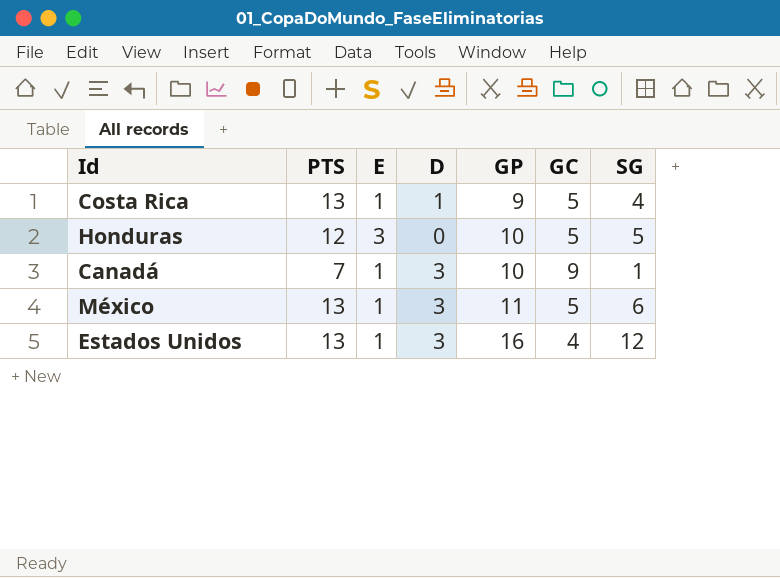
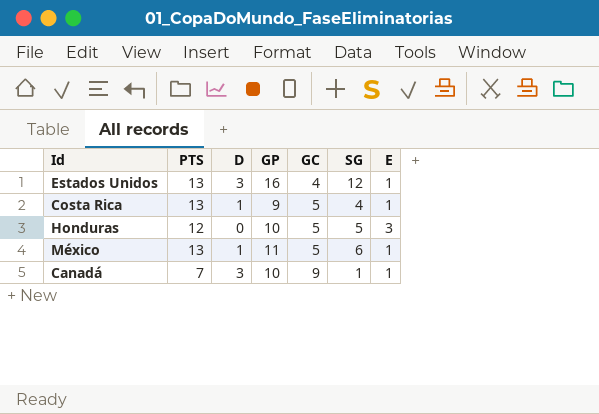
row order: GP ascending -> GC ascending
column E | position: 3 -> 7
México | D: 3 -> 1

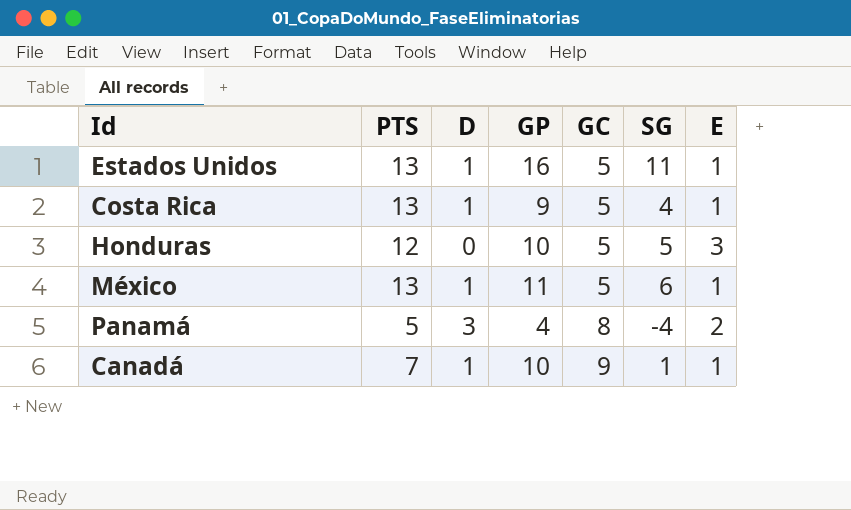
Estados Unidos | D: 3 -> 1
Estados Unidos | GC: 4 -> 5
Estados Unidos | SG: 12 -> 11
row Panamá: none -> 5 | 3 | 4 | 8 | -4 | 2
Canadá | D: 3 -> 1

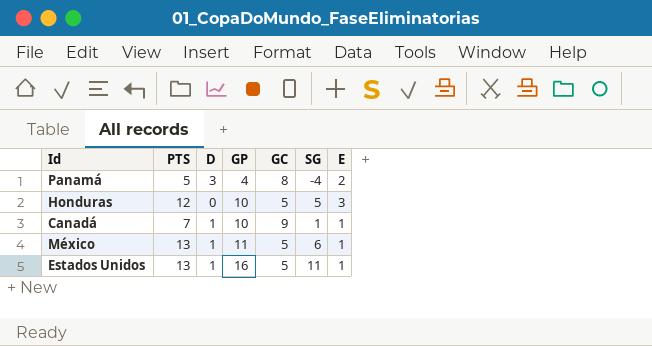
row order: GC ascending -> GP ascending
row Costa Rica: 13 | 1 | 9 | 5 | 4 | 1 -> none

